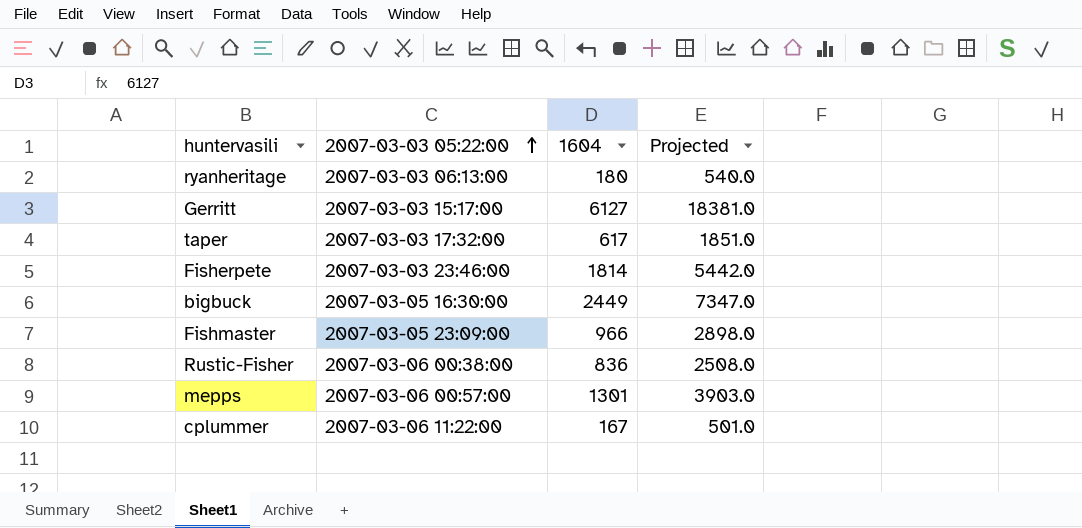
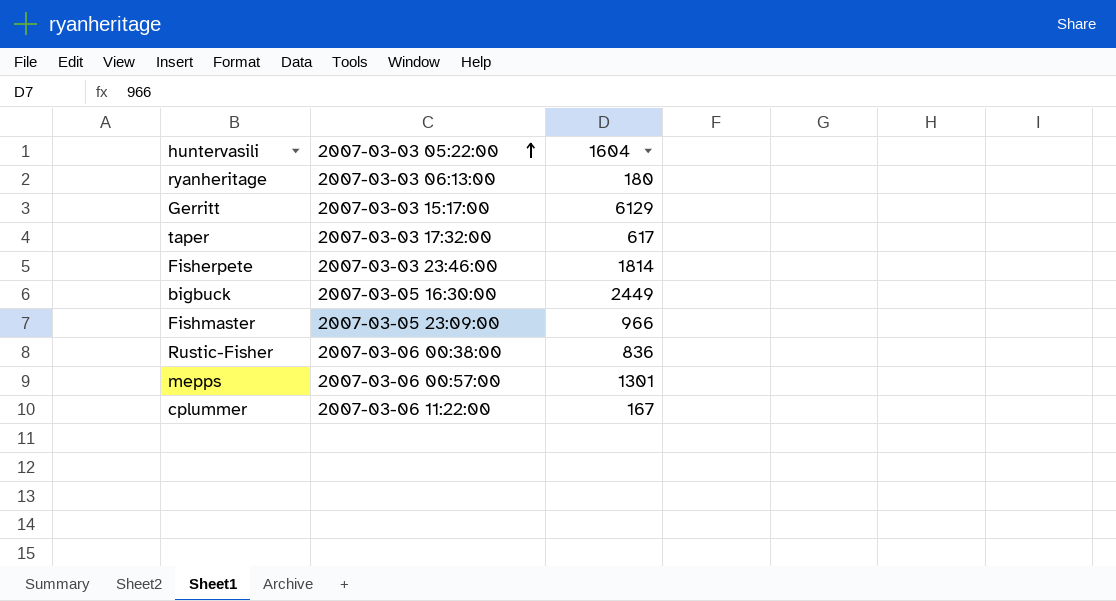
column Projected | formula: [1604] * 3 -> none
Gerritt | 1604: 6127 -> 6129

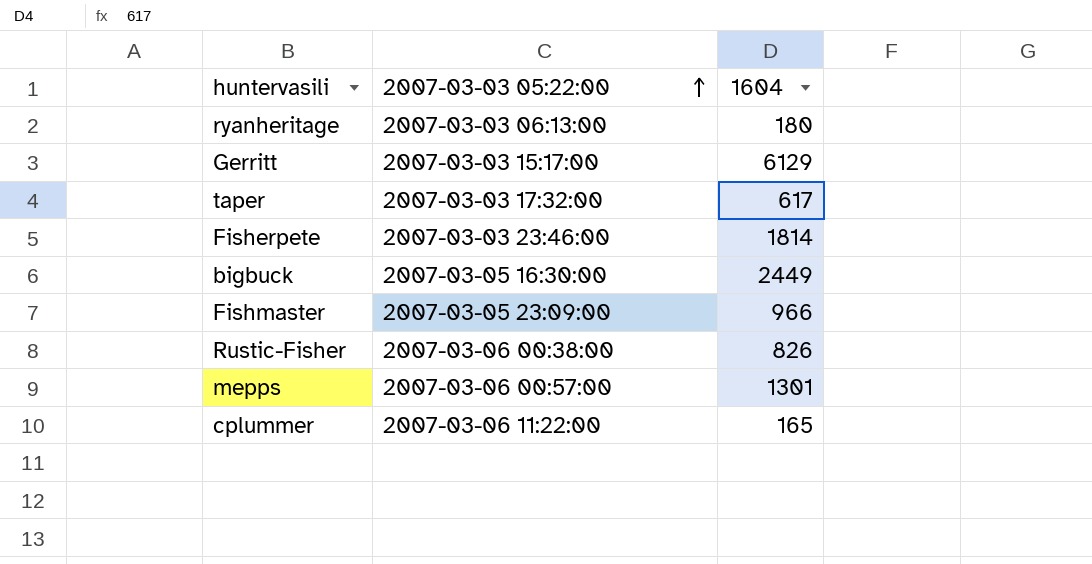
Rustic-Fisher | 1604: 836 -> 826
cplummer | 1604: 167 -> 165

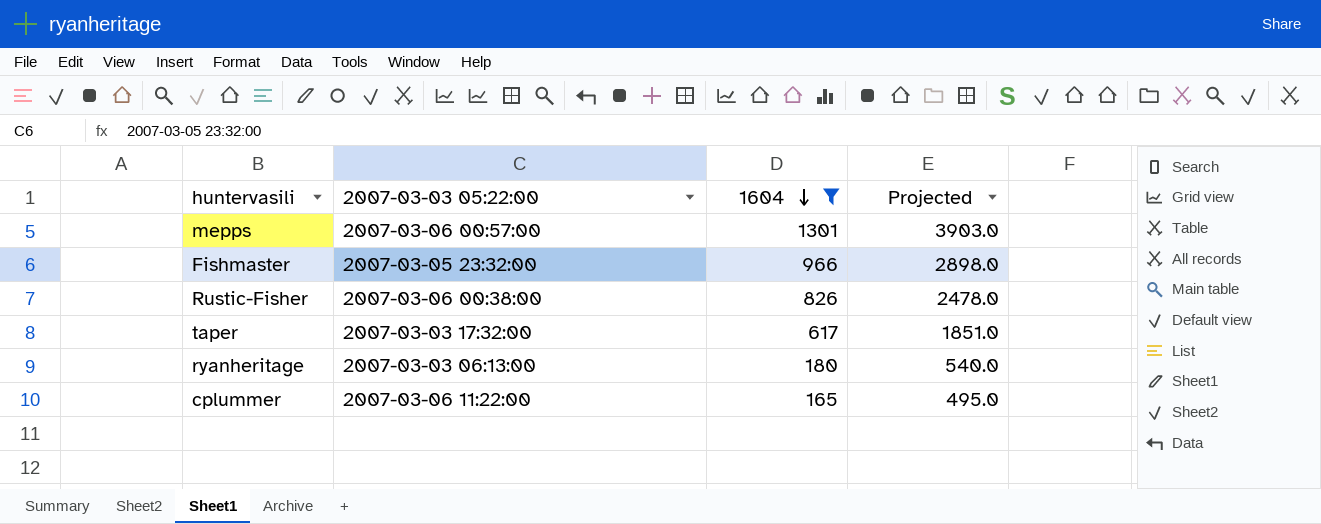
filter: none -> 1604 <= 1301
row order: 2007-03-03 05:22:00 ascending -> 1604 descending
column Projected | formula: none -> [1604] * 3
Fishmaster | 2007-03-03 05:22:00: 2007-03-05 23:09:00 -> 2007-03-05 23:32:00

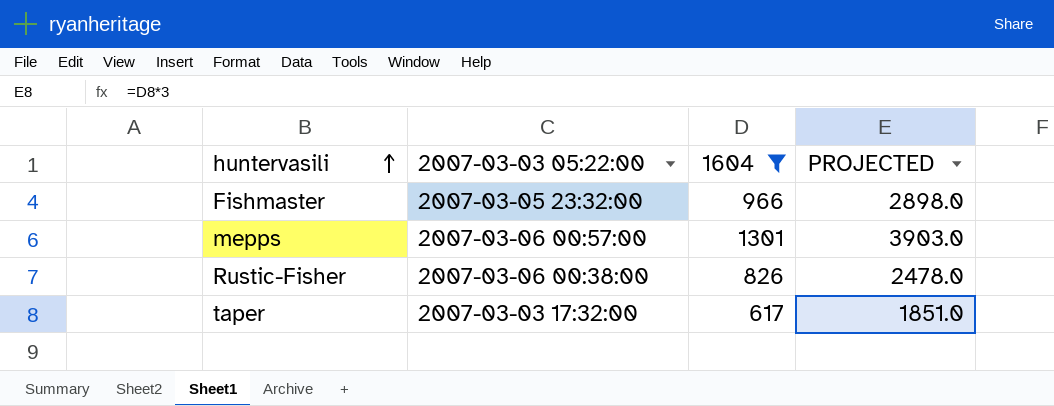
row order: 1604 descending -> huntervasili ascending
column name: Projected -> PROJECTED
row ryanheritage: 2007-03-03 06:13:00 | 180 | 540.0 -> none
row cplummer: 2007-03-06 11:22:00 | 165 | 495.0 -> none

